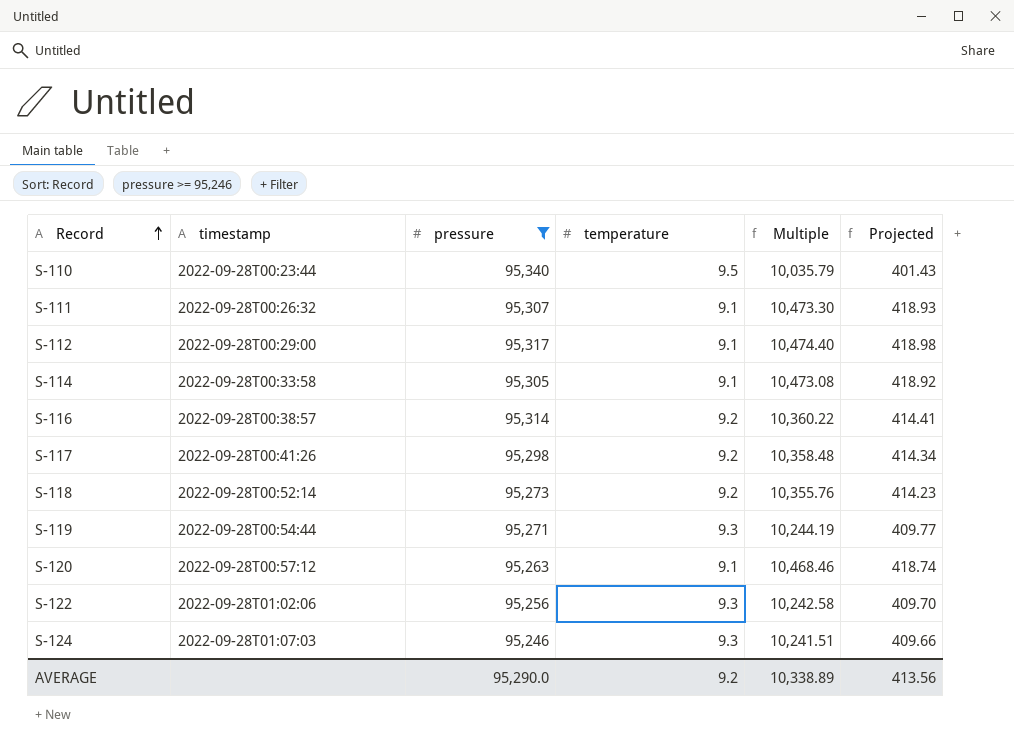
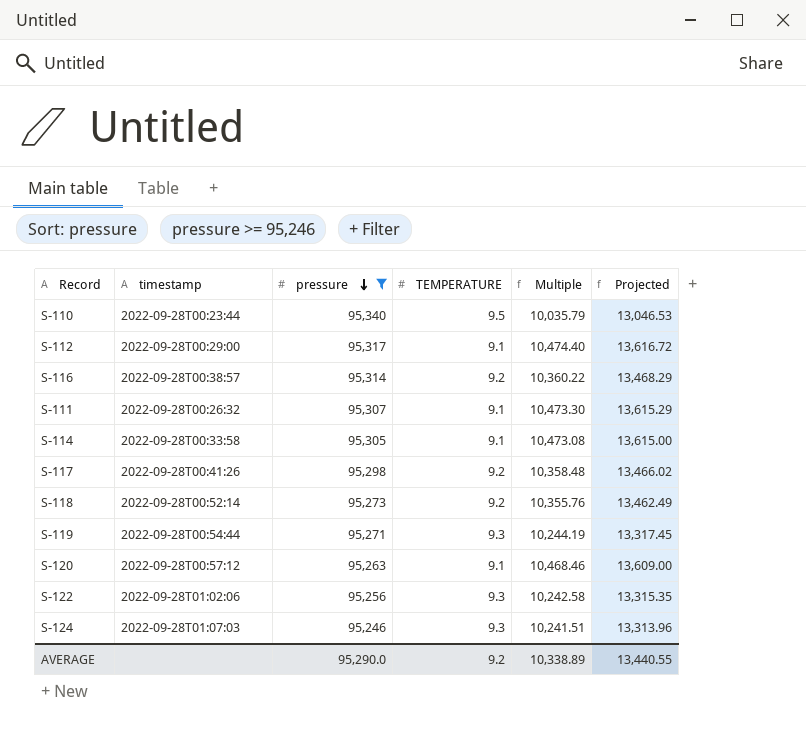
row order: Record ascending -> pressure descending
column name: temperature -> TEMPERATURE
column Projected | formula: [Multiple] * 0.04 -> [Multiple] * 1.3
AVERAGE | Projected: 413.56 -> 13,440.55

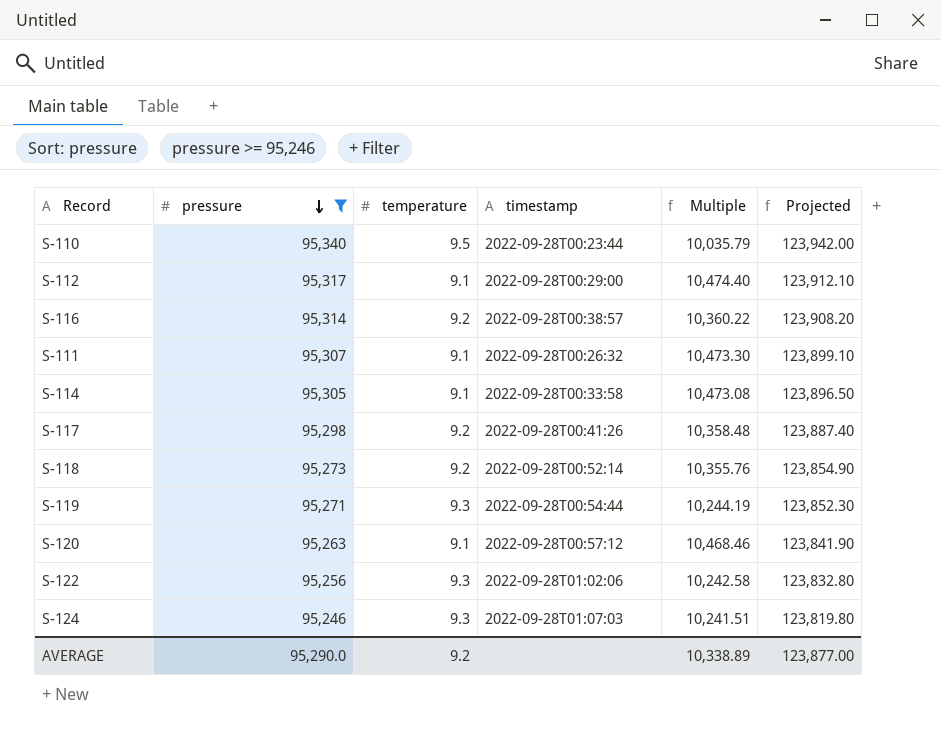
column name: TEMPERATURE -> temperature
column timestamp | position: 2 -> 4
column Projected | formula: [Multiple] * 1.3 -> [pressure] * 1.3
AVERAGE | Projected: 13,440.55 -> 123,877.00

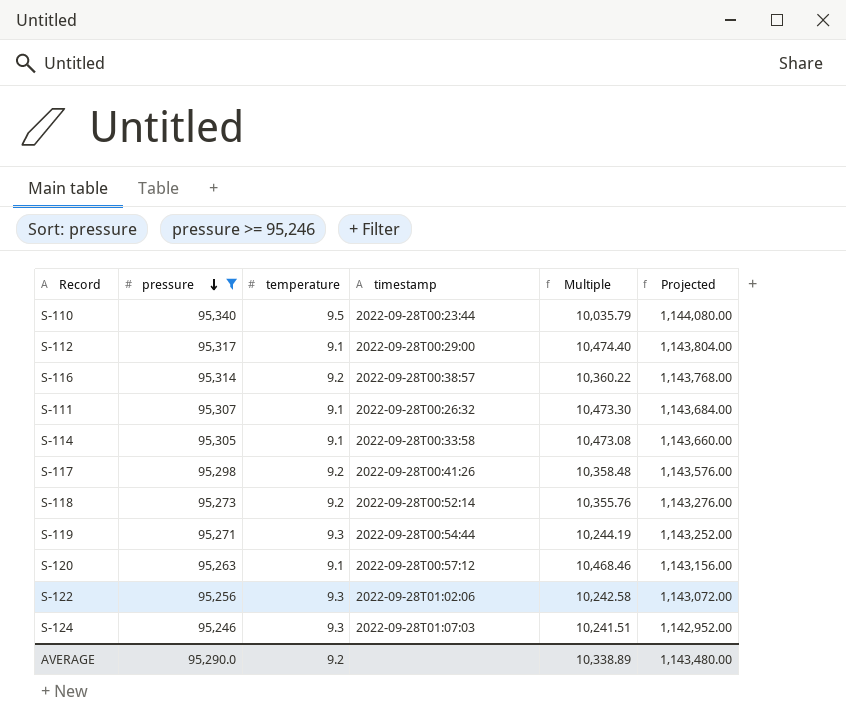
column Projected | formula: [pressure] * 1.3 -> [pressure] * 12
AVERAGE | Projected: 123,877.00 -> 1,143,480.00

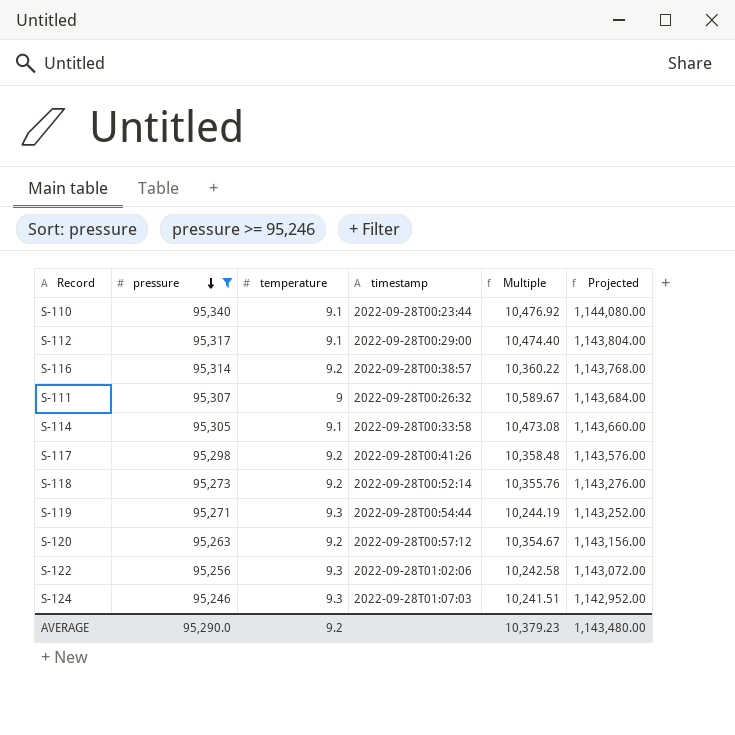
S-110 | temperature: 9.5 -> 9.1
S-110 | Multiple: 10,035.79 -> 10,476.92
S-111 | temperature: 9.1 -> 9
S-111 | Multiple: 10,473.30 -> 10,589.67
S-120 | temperature: 9.1 -> 9.2
S-120 | Multiple: 10,468.46 -> 10,354.67
AVERAGE | Multiple: 10,338.89 -> 10,379.23

